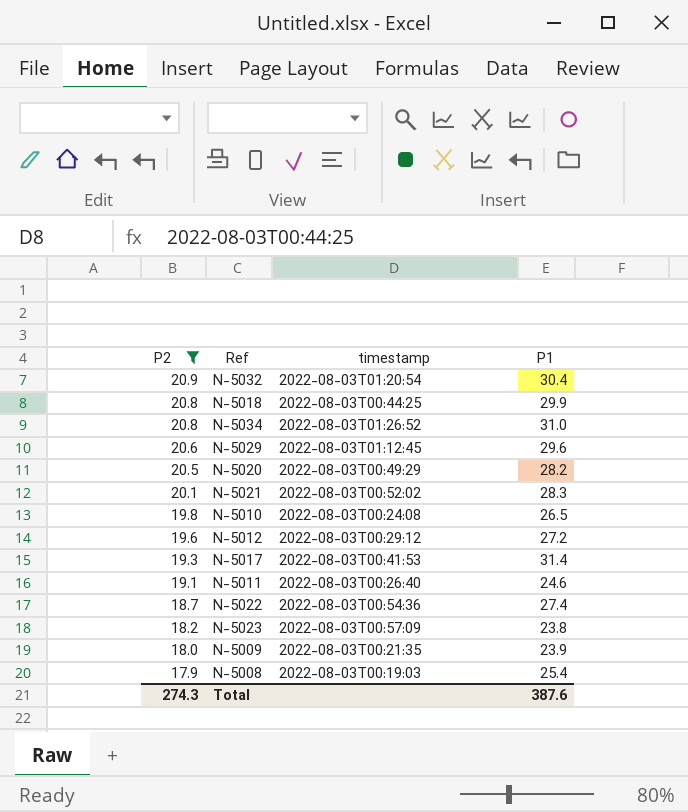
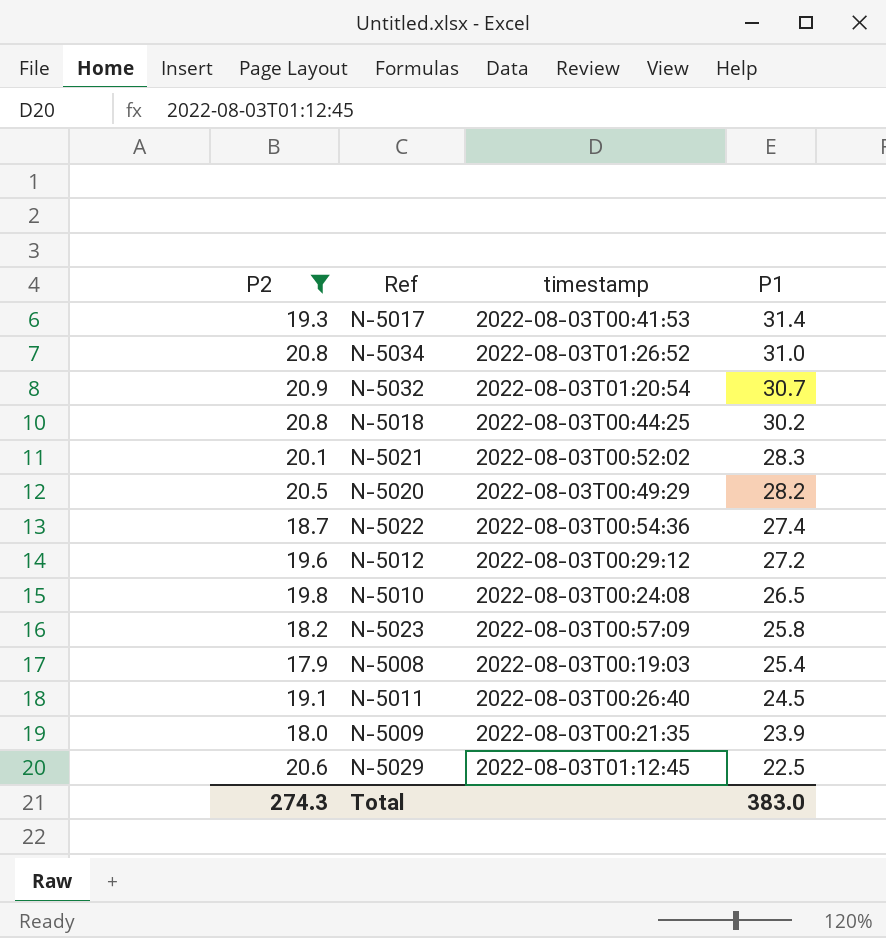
row order: P2 descending -> P1 descending
N-5032 | P1: 30.4 -> 30.7
N-5018 | P1: 29.9 -> 30.2
N-5023 | P1: 23.8 -> 25.8
N-5011 | P1: 24.6 -> 24.5
N-5029 | P1: 29.6 -> 22.5
Total | P1: 387.6 -> 383.0

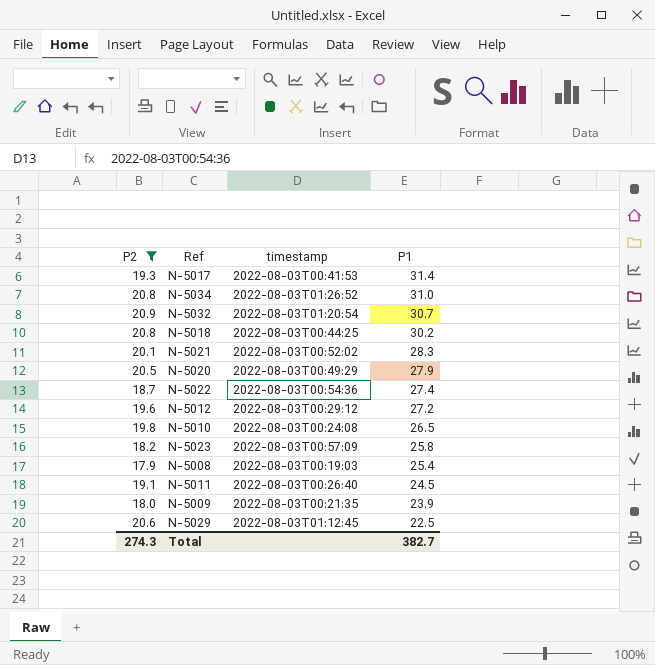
N-5020 | P1: 28.2 -> 27.9
Total | P1: 383.0 -> 382.7

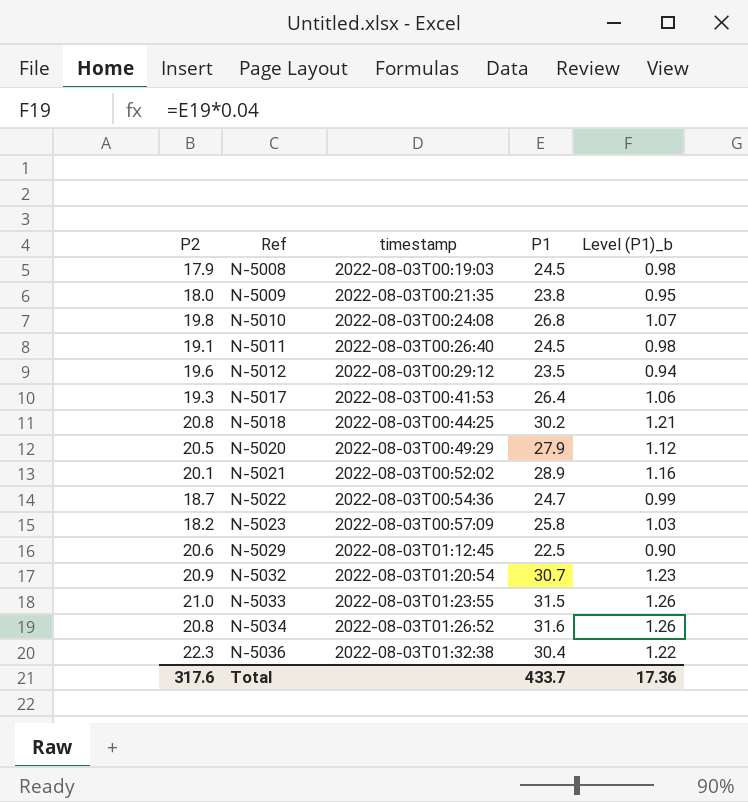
filter: P2 <= 20.9 -> none
row order: P1 descending -> Ref ascending
column Level (P1)_b | formula: none -> [P1] * 0.04
N-5008 | P1: 25.4 -> 24.5
N-5009 | P1: 23.9 -> 23.8
N-5010 | P1: 26.5 -> 26.8
N-5012 | P1: 27.2 -> 23.5
N-5017 | P1: 31.4 -> 26.4
N-5021 | P1: 28.3 -> 28.9
N-5022 | P1: 27.4 -> 24.7
N-5034 | P1: 31.0 -> 31.6
Total | P2: 274.3 -> 317.6
Total | P1: 382.7 -> 433.7

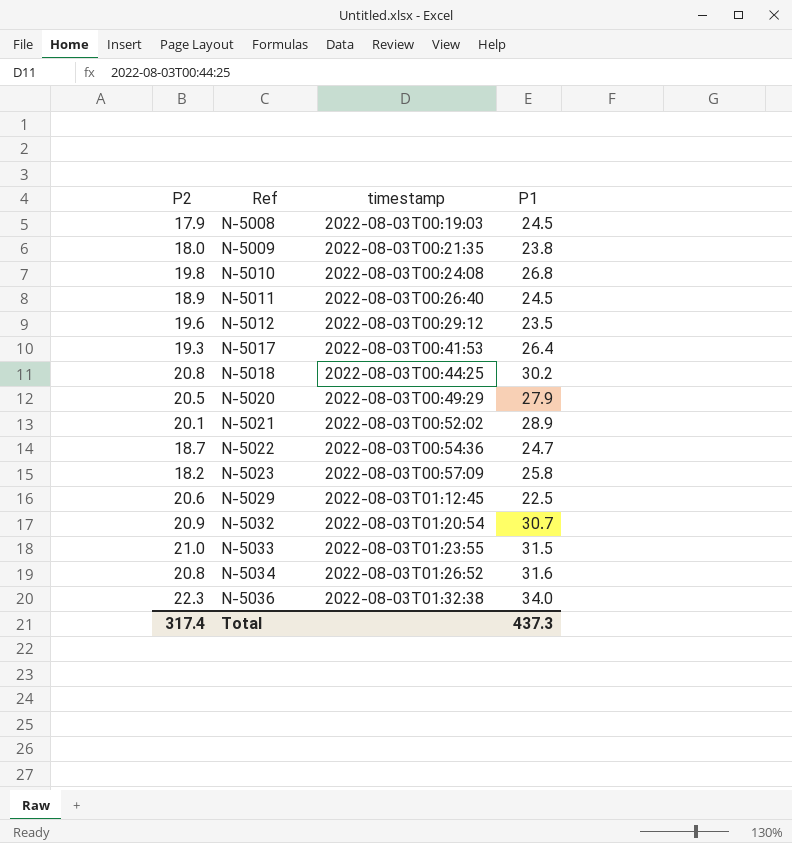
column Level (P1)_b | formula: [P1] * 0.04 -> none
N-5011 | P2: 19.1 -> 18.9
N-5036 | P1: 30.4 -> 34.0
Total | P2: 317.6 -> 317.4
Total | P1: 433.7 -> 437.3

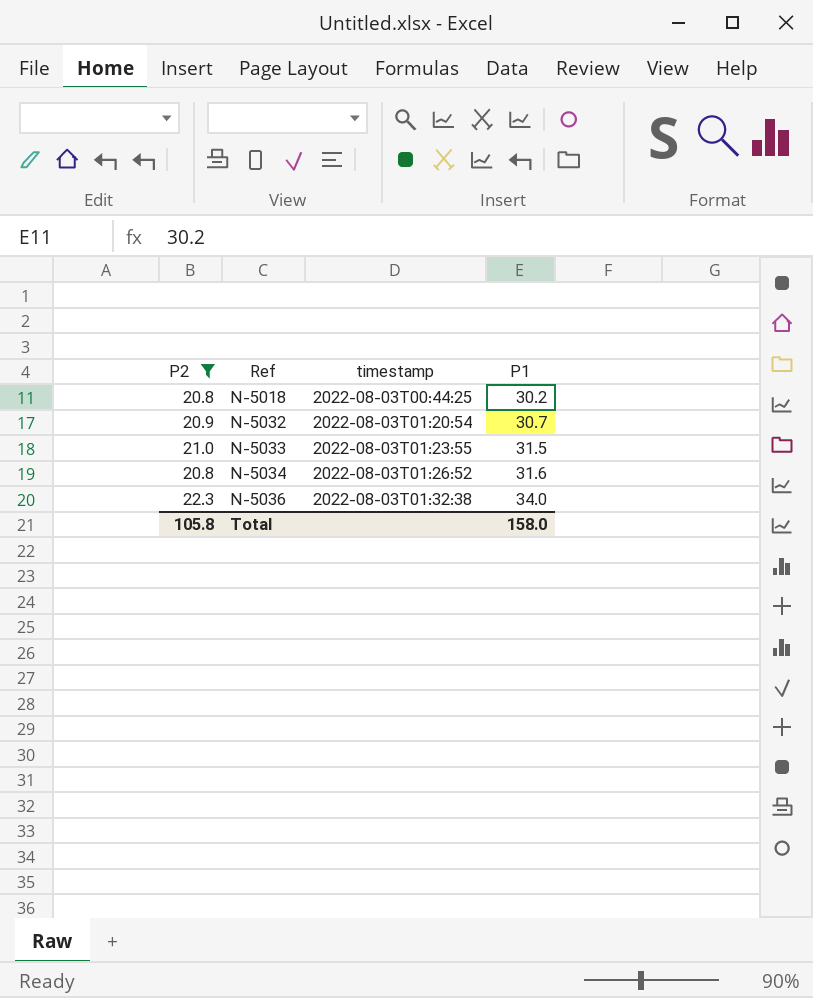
filter: none -> P2 >= 20.8
Total | P2: 317.4 -> 105.8
Total | P1: 437.3 -> 158.0

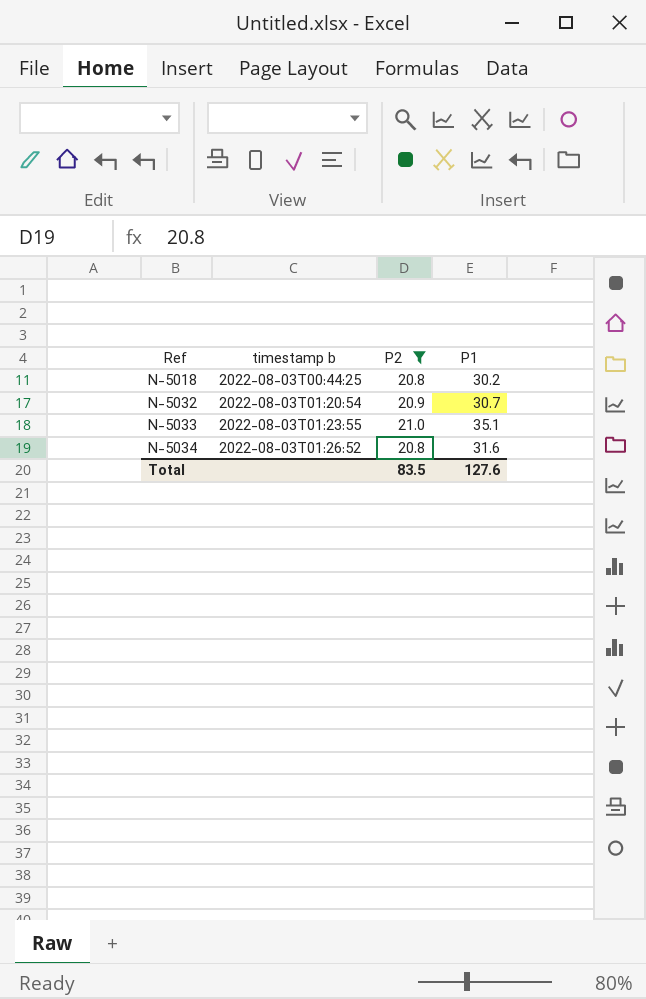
column name: timestamp -> timestamp b
column P2 | position: 1 -> 3
row N-5036: 22.3 | 2022-08-03T01:32:38 | 34.0 -> none
N-5033 | P1: 31.5 -> 35.1
Total | P2: 105.8 -> 83.5
Total | P1: 158.0 -> 127.6

